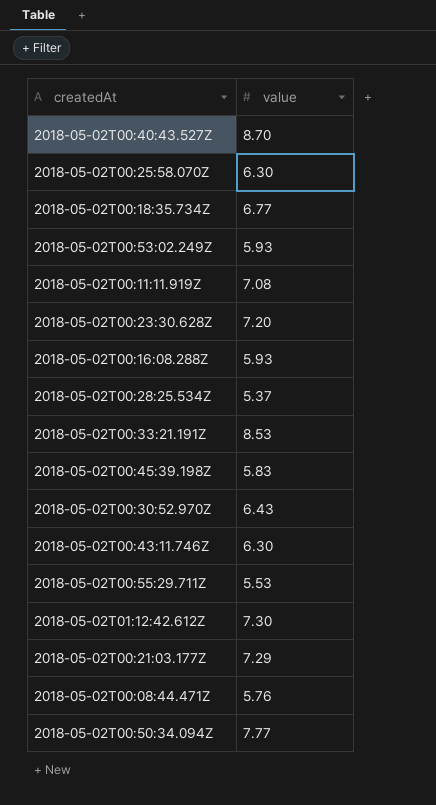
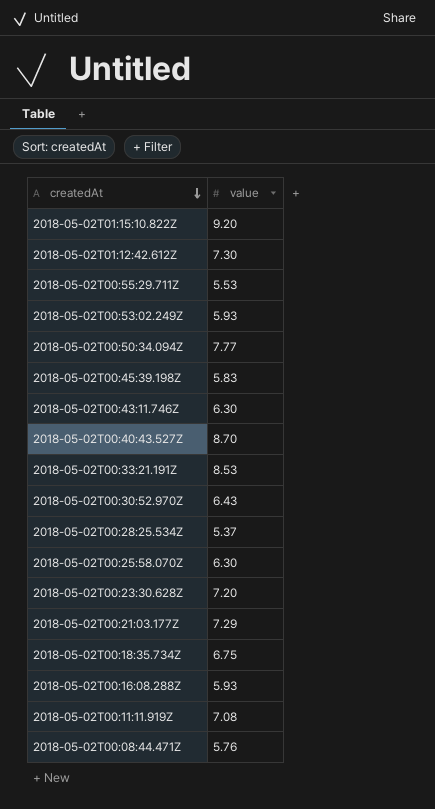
row order: none -> createdAt descending
row 2018-05-02T01:15:10.822Z: none -> 9.20
2018-05-02T00:18:35.734Z | value: 6.77 -> 6.75

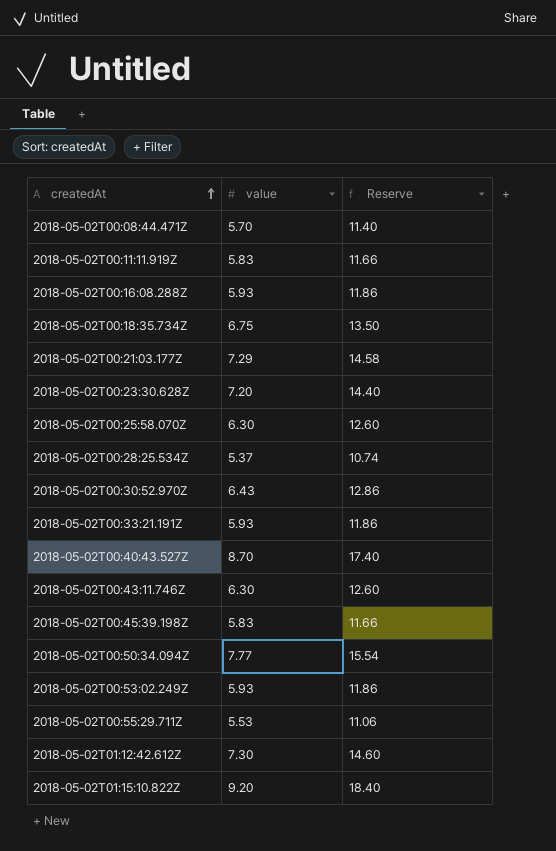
row order: createdAt descending -> createdAt ascending
column Reserve | formula: none -> [value] * 2
2018-05-02T00:08:44.471Z | value: 5.76 -> 5.70
2018-05-02T00:11:11.919Z | value: 7.08 -> 5.83
2018-05-02T00:33:21.191Z | value: 8.53 -> 5.93

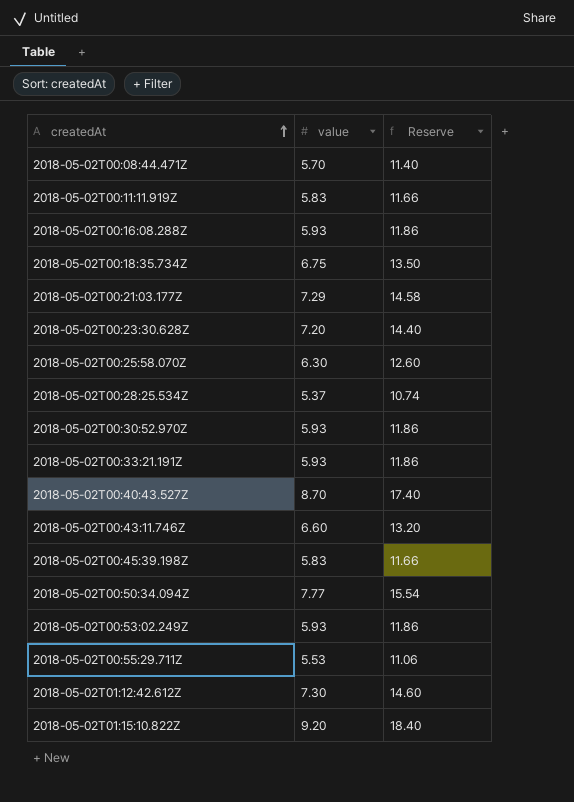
2018-05-02T00:30:52.970Z | value: 6.43 -> 5.93
2018-05-02T00:30:52.970Z | Reserve: 12.86 -> 11.86
2018-05-02T00:43:11.746Z | value: 6.30 -> 6.60
2018-05-02T00:43:11.746Z | Reserve: 12.60 -> 13.20

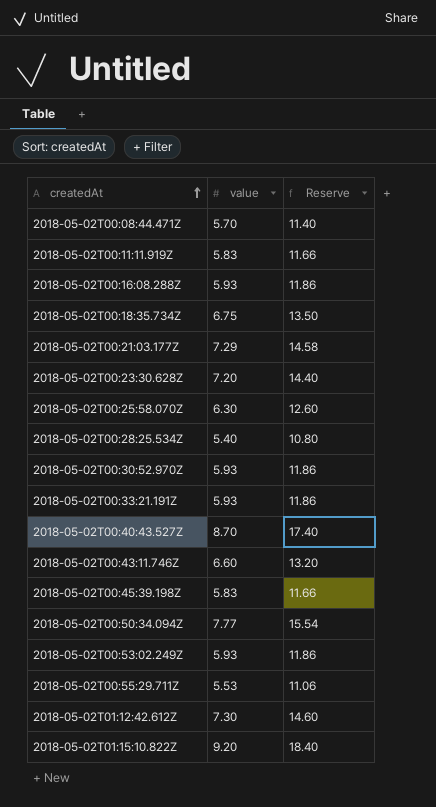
2018-05-02T00:28:25.534Z | value: 5.37 -> 5.40
2018-05-02T00:28:25.534Z | Reserve: 10.74 -> 10.80

